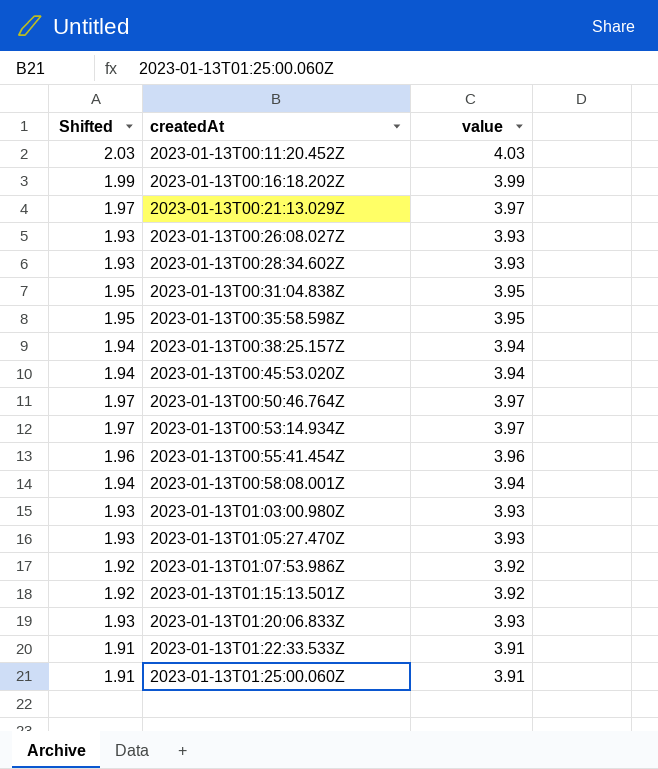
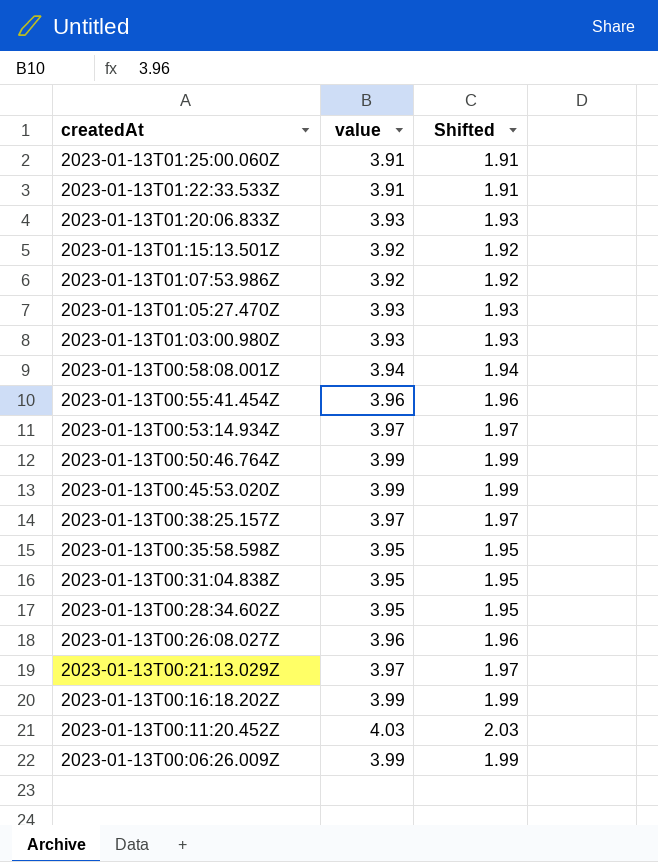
row order: createdAt ascending -> createdAt descending
column Shifted | position: 1 -> 3
2023-01-13T00:50:46.764Z | value: 3.97 -> 3.99
2023-01-13T00:50:46.764Z | Shifted: 1.97 -> 1.99
2023-01-13T00:45:53.020Z | value: 3.94 -> 3.99
2023-01-13T00:45:53.020Z | Shifted: 1.94 -> 1.99
2023-01-13T00:38:25.157Z | value: 3.94 -> 3.97
2023-01-13T00:38:25.157Z | Shifted: 1.94 -> 1.97
2023-01-13T00:28:34.602Z | value: 3.93 -> 3.95
2023-01-13T00:28:34.602Z | Shifted: 1.93 -> 1.95
2023-01-13T00:26:08.027Z | value: 3.93 -> 3.96
2023-01-13T00:26:08.027Z | Shifted: 1.93 -> 1.96
row 2023-01-13T00:06:26.009Z: none -> 3.99 | 1.99

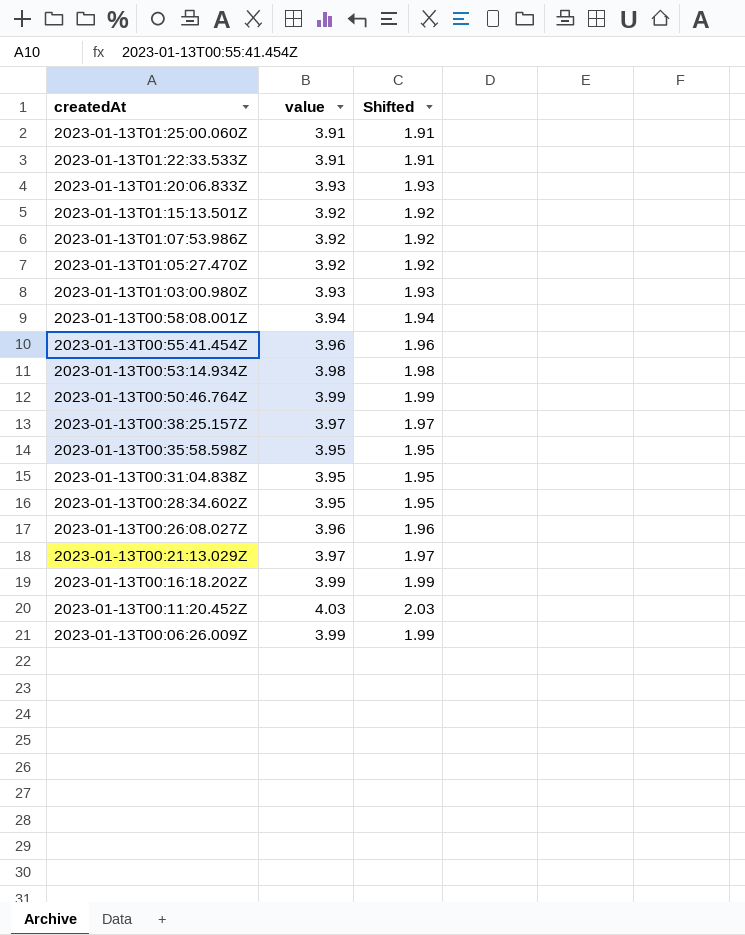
row 2023-01-13T00:45:53.020Z: 3.99 | 1.99 -> none
2023-01-13T01:05:27.470Z | value: 3.93 -> 3.92
2023-01-13T01:05:27.470Z | Shifted: 1.93 -> 1.92
2023-01-13T00:53:14.934Z | value: 3.97 -> 3.98
2023-01-13T00:53:14.934Z | Shifted: 1.97 -> 1.98

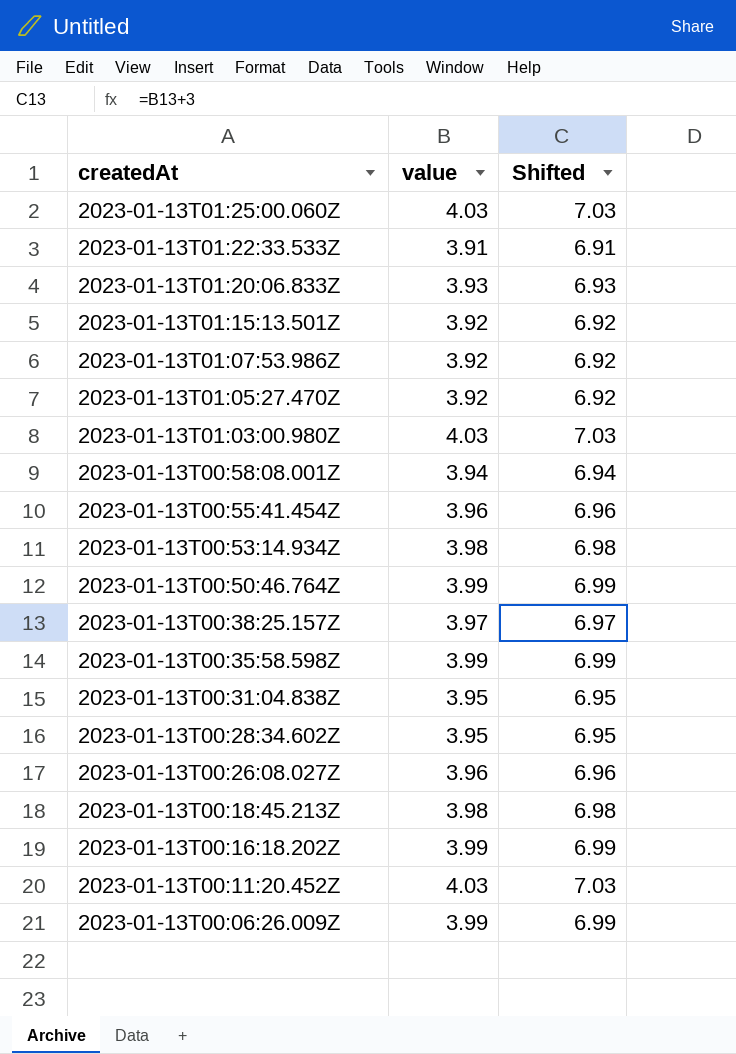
column Shifted | formula: [value] - 2 -> [value] + 3
row 2023-01-13T00:21:13.029Z: 3.97 | 1.97 -> none
2023-01-13T01:25:00.060Z | value: 3.91 -> 4.03
2023-01-13T01:03:00.980Z | value: 3.93 -> 4.03
2023-01-13T00:35:58.598Z | value: 3.95 -> 3.99
row 2023-01-13T00:18:45.213Z: none -> 3.98 | 6.98

